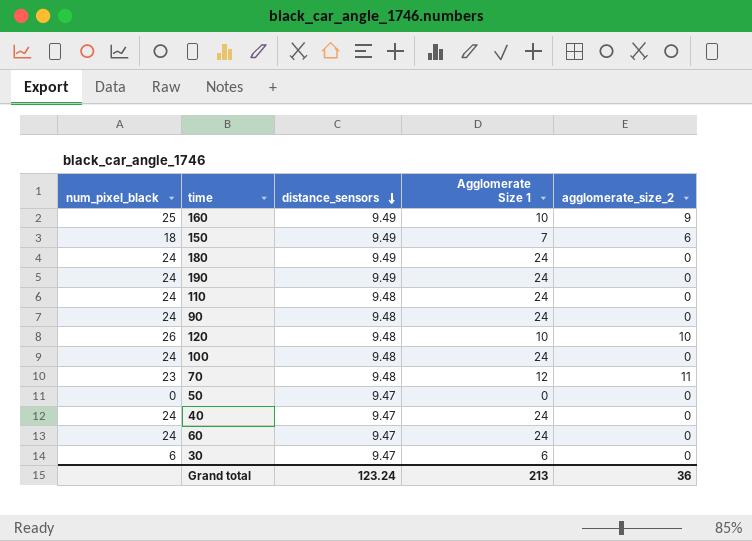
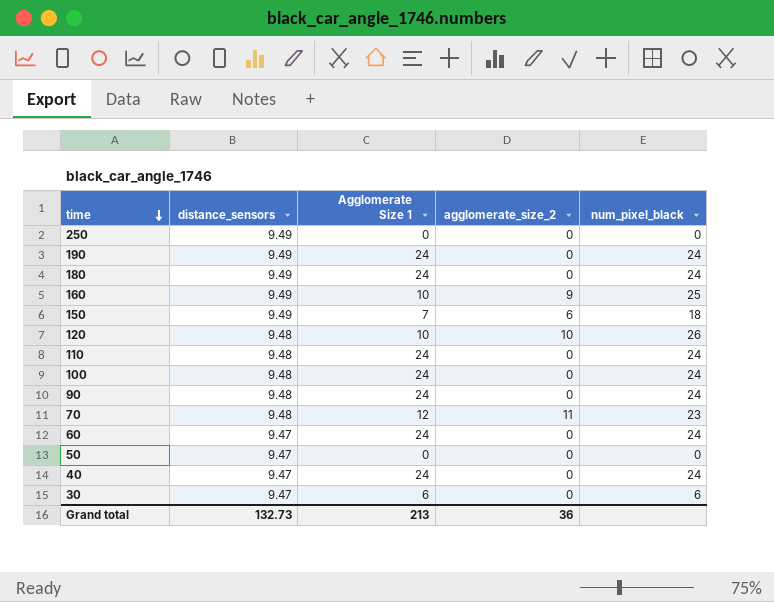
row order: distance_sensors descending -> time descending
column num_pixel_black | position: 1 -> 5
row 250: none -> 9.49 | 0 | 0 | 0
Grand total | distance_sensors: 123.24 -> 132.73

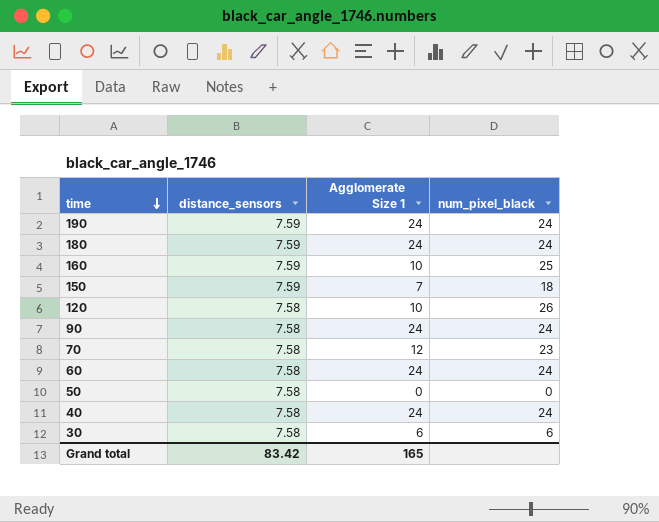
column agglomerate_size_2 | position: 4 -> none
row 250: 9.49 | 0 | 0 | 0 -> none
row 110: 9.48 | 24 | 0 | 24 -> none
row 100: 9.48 | 24 | 0 | 24 -> none
190 | distance_sensors: 9.49 -> 7.59
180 | distance_sensors: 9.49 -> 7.59
160 | distance_sensors: 9.49 -> 7.59
150 | distance_sensors: 9.49 -> 7.59
120 | distance_sensors: 9.48 -> 7.58
90 | distance_sensors: 9.48 -> 7.58
70 | distance_sensors: 9.48 -> 7.58
60 | distance_sensors: 9.47 -> 7.58
50 | distance_sensors: 9.47 -> 7.58
40 | distance_sensors: 9.47 -> 7.58
30 | distance_sensors: 9.47 -> 7.58
Grand total | distance_sensors: 132.73 -> 83.42
Grand total | Agglomerate Size 1: 213 -> 165

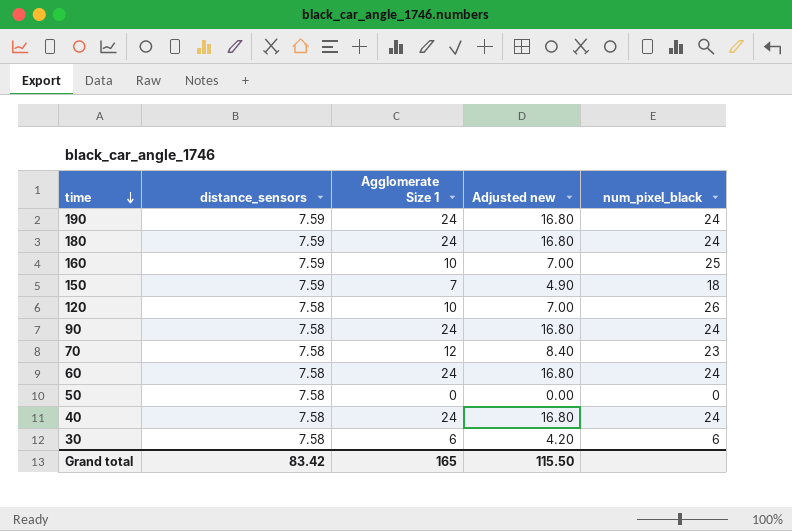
column Adjusted new | formula: none -> [Agglomerate Size 1] * 0.7

